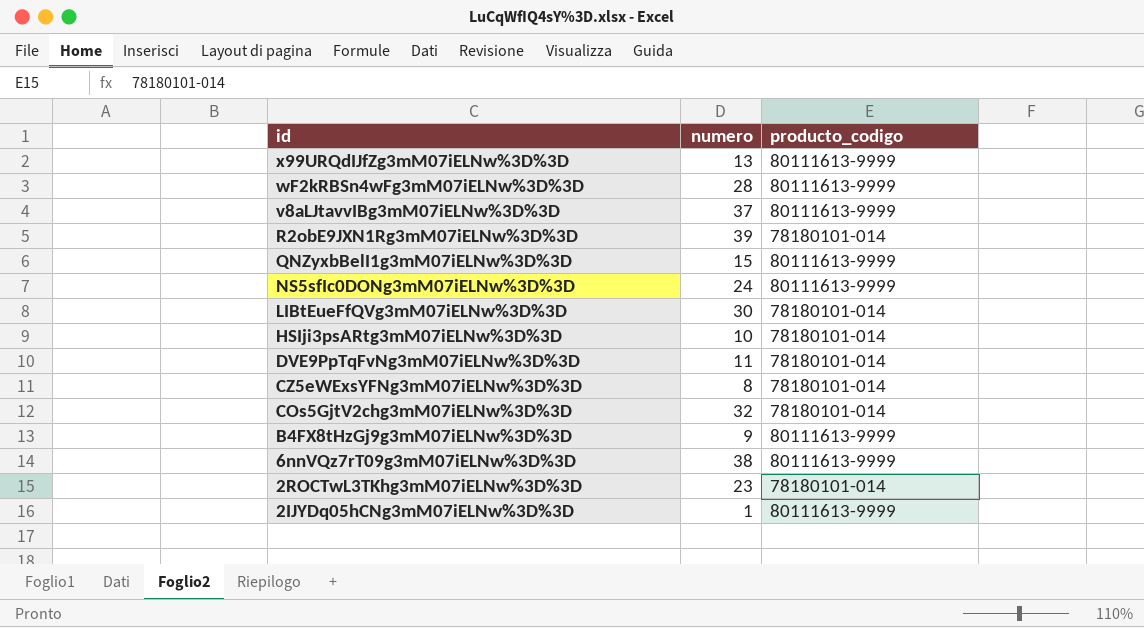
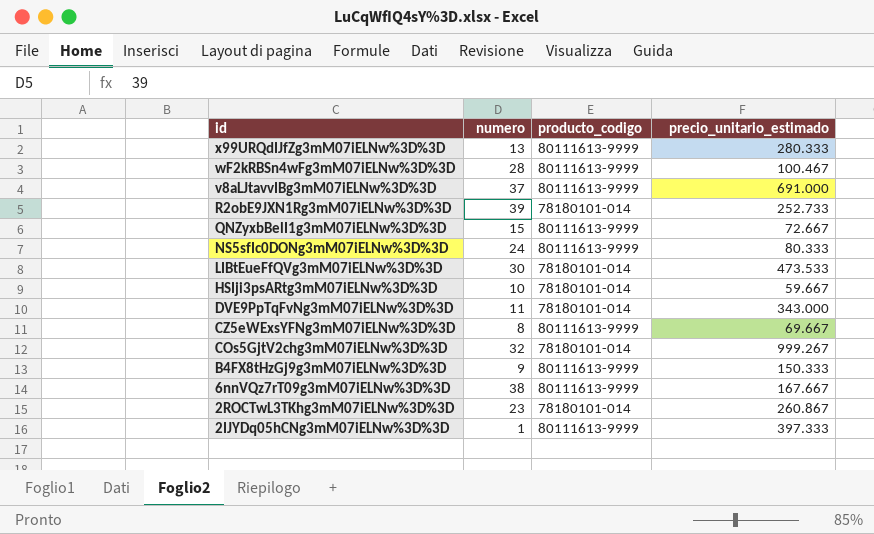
column precio_unitario_estimado | position: none -> 4
CZ5eWExsYFNg3mM07iELNw%3D%3D | producto_codigo: 78180101-014 -> 80111613-9999

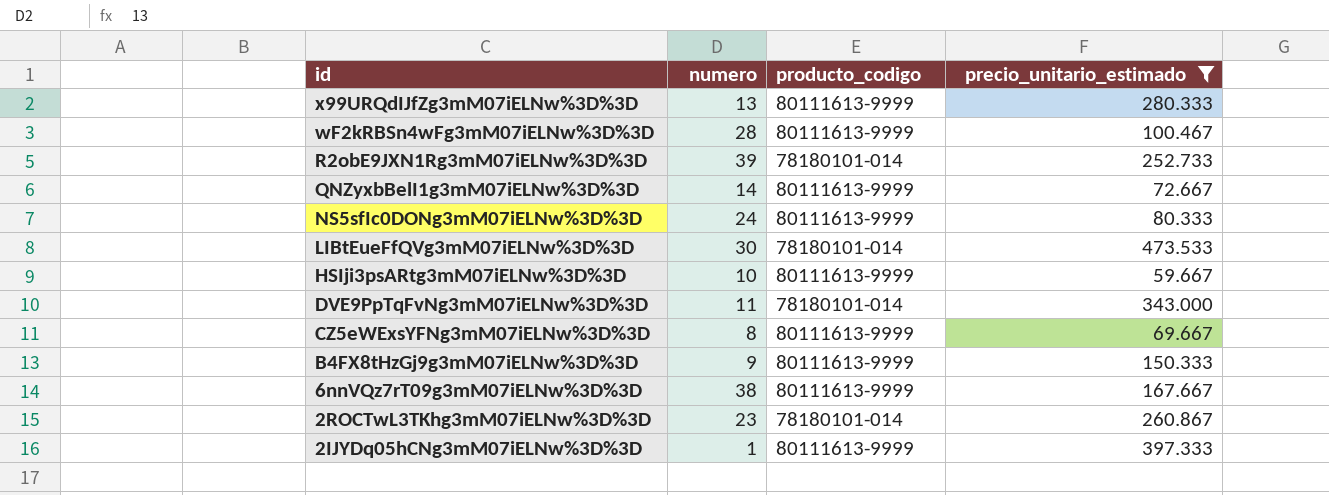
filter: none -> precio_unitario_estimado <= 473.533
QNZyxbBelI1g3mM07iELNw%3D%3D | numero: 15 -> 14
HSIji3psARtg3mM07iELNw%3D%3D | producto_codigo: 78180101-014 -> 80111613-9999

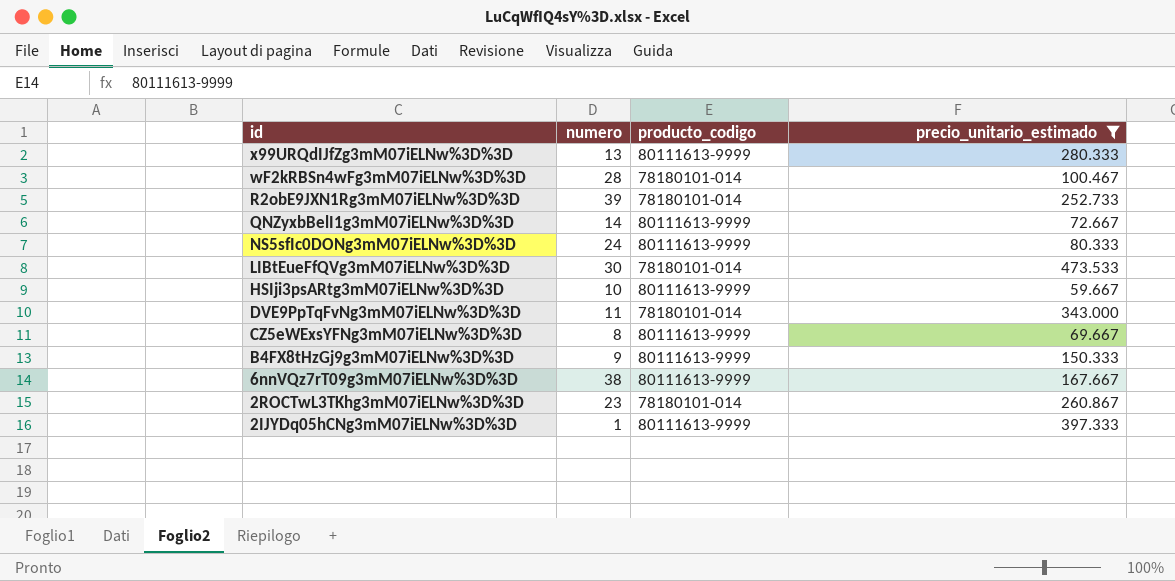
wF2kRBSn4wFg3mM07iELNw%3D%3D | producto_codigo: 80111613-9999 -> 78180101-014

